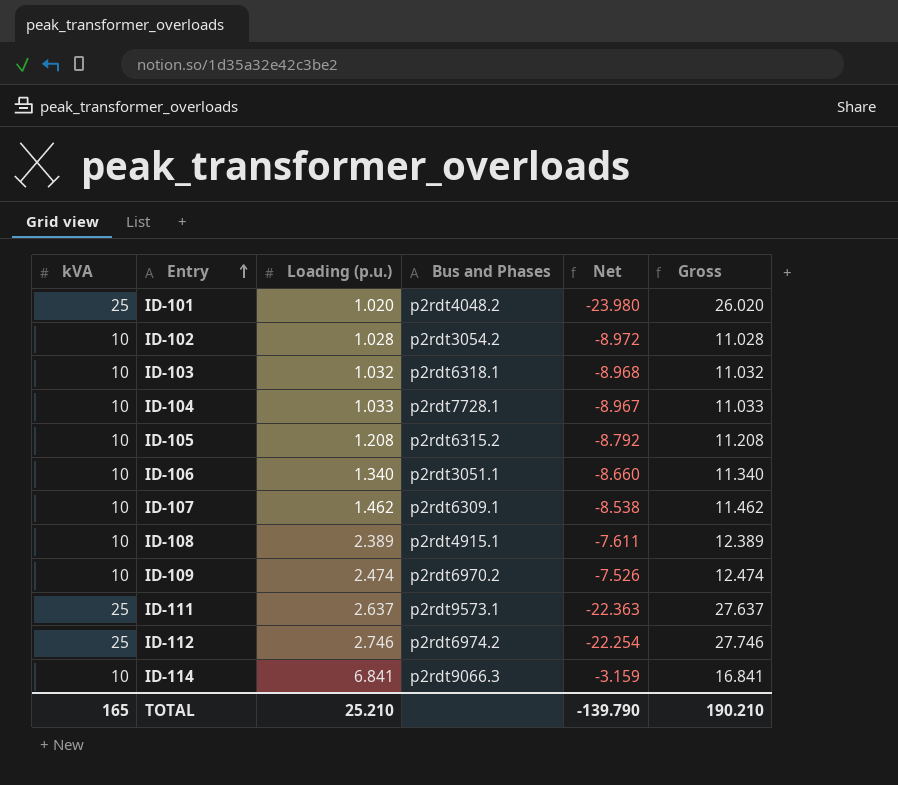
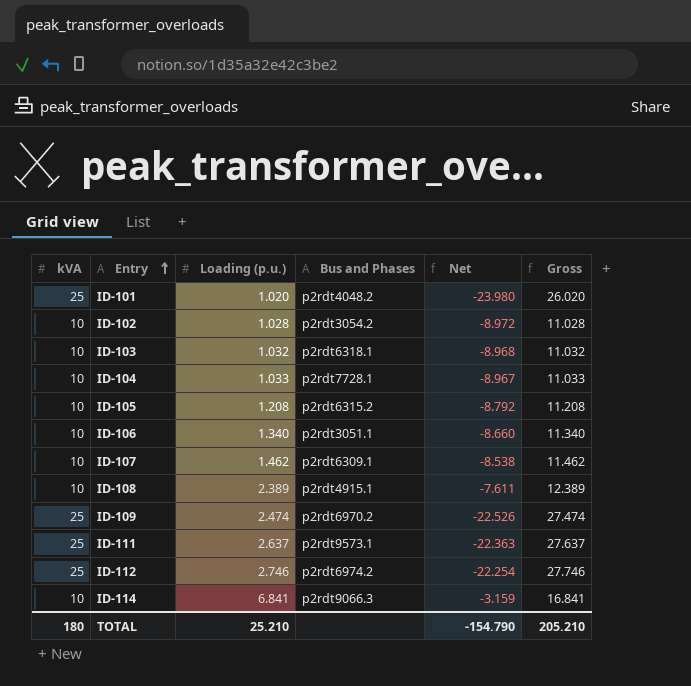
ID-109 | kVA: 10 -> 25
ID-109 | Net: -7.526 -> -22.526
ID-109 | Gross: 12.474 -> 27.474
TOTAL | kVA: 165 -> 180
TOTAL | Net: -139.790 -> -154.790
TOTAL | Gross: 190.210 -> 205.210

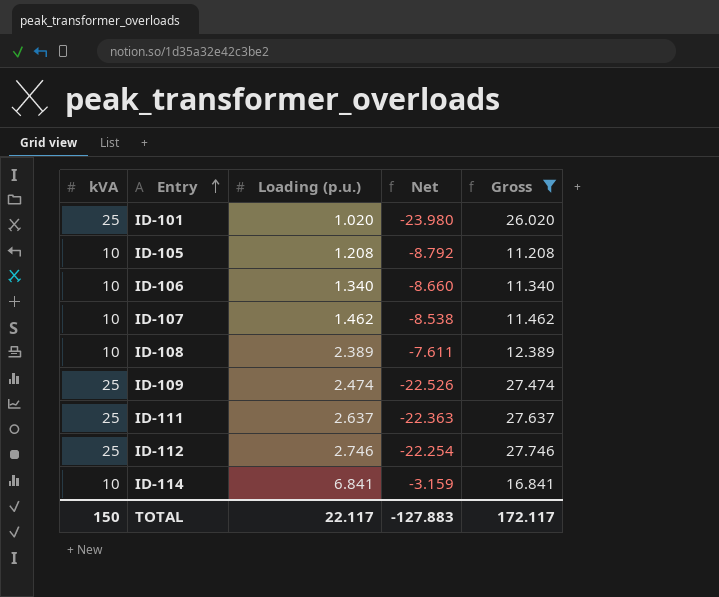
filter: none -> Gross >= 11.208
column Bus and Phases | position: 4 -> none
TOTAL | kVA: 180 -> 150
TOTAL | Loading (p.u.): 25.210 -> 22.117
TOTAL | Net: -154.790 -> -127.883
TOTAL | Gross: 205.210 -> 172.117

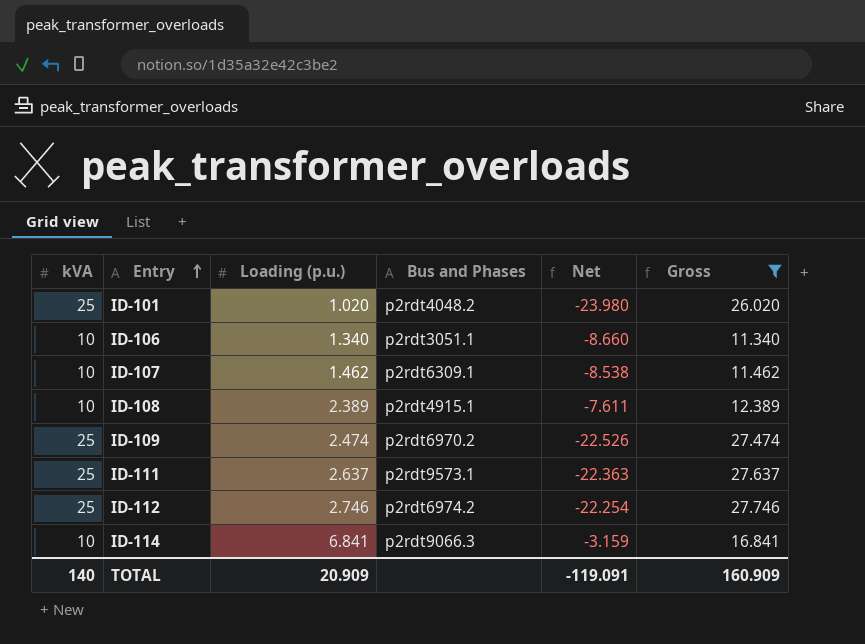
column Bus and Phases | position: none -> 4
row ID-105: 10 | 1.208 | -8.792 | 11.208 -> none
TOTAL | kVA: 150 -> 140
TOTAL | Loading (p.u.): 22.117 -> 20.909
TOTAL | Net: -127.883 -> -119.091
TOTAL | Gross: 172.117 -> 160.909

